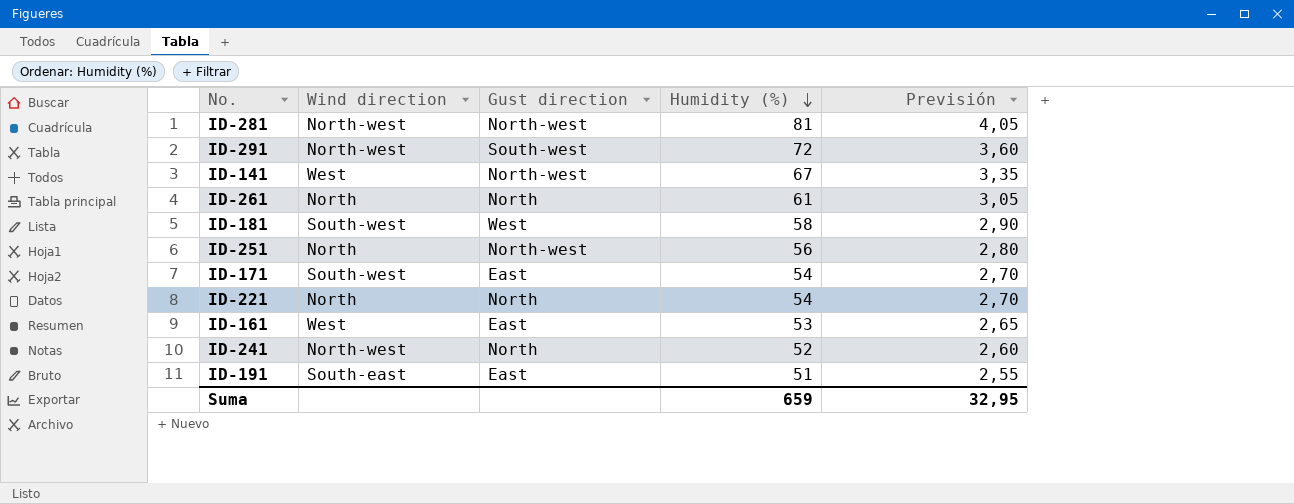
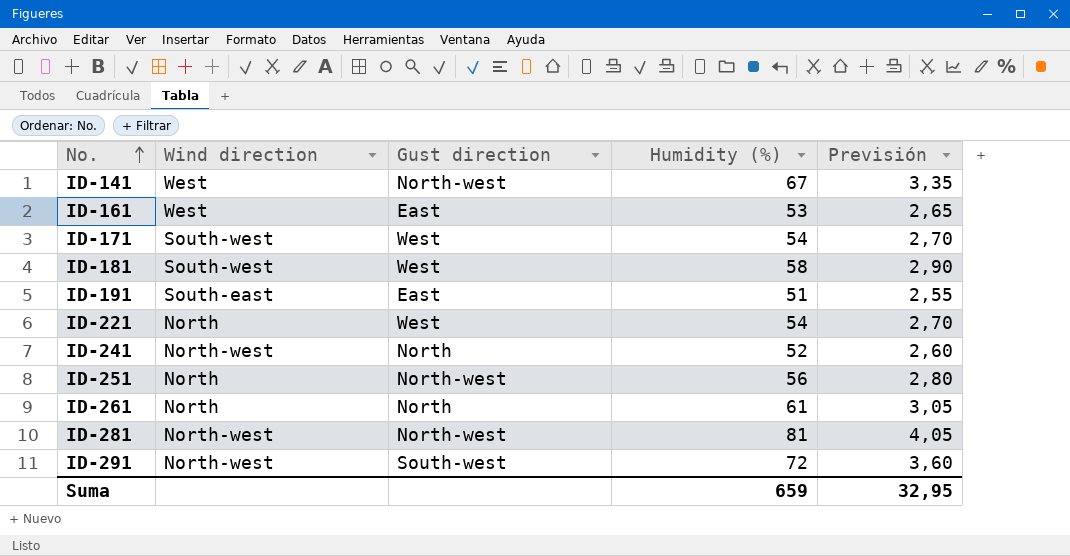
row order: Humidity (%) descending -> No. ascending
ID-171 | Gust direction: East -> West
ID-221 | Gust direction: North -> West

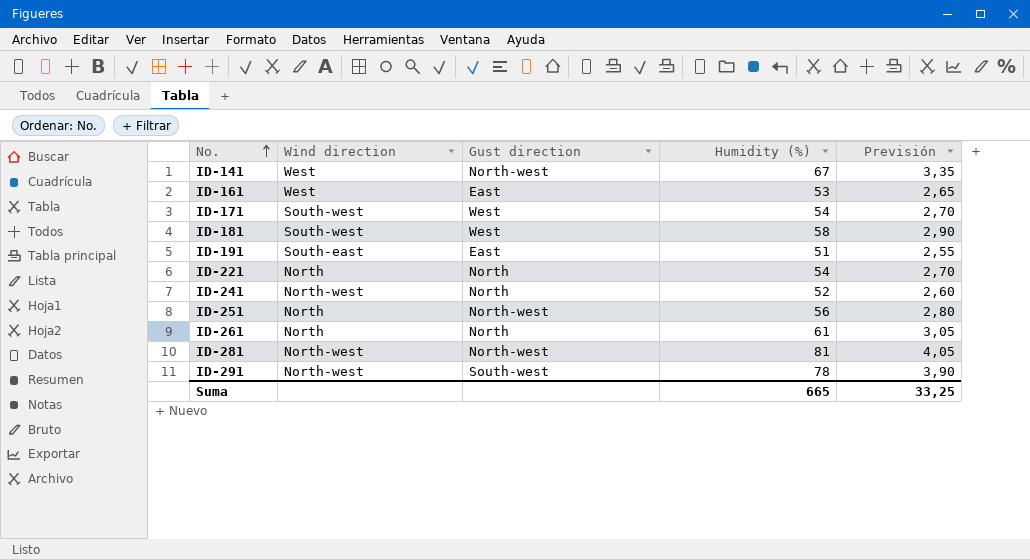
ID-221 | Gust direction: West -> North
ID-291 | Humidity (%): 72 -> 78
ID-291 | Previsión: 3,60 -> 3,90
Suma | Humidity (%): 659 -> 665
Suma | Previsión: 32,95 -> 33,25

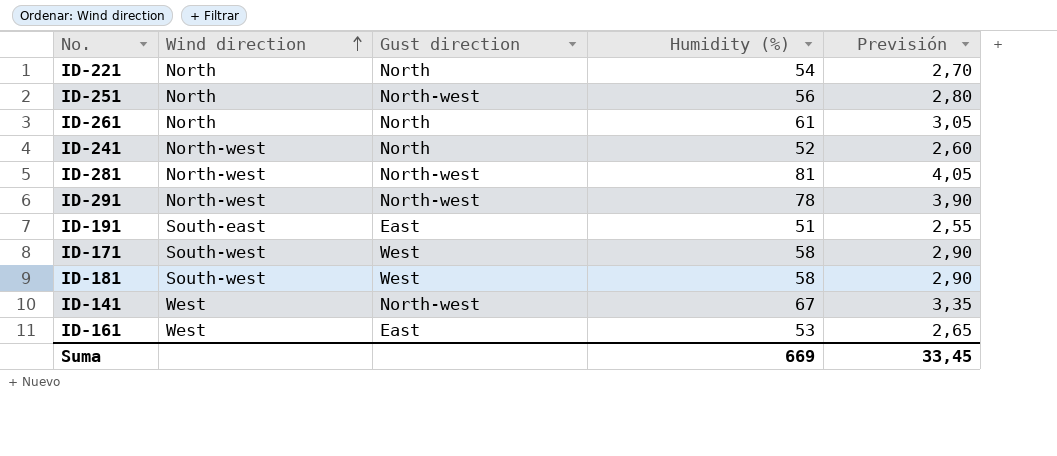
row order: No. ascending -> Wind direction ascending
ID-291 | Gust direction: South-west -> North-west
ID-171 | Humidity (%): 54 -> 58
ID-171 | Previsión: 2,70 -> 2,90
Suma | Humidity (%): 665 -> 669
Suma | Previsión: 33,25 -> 33,45

